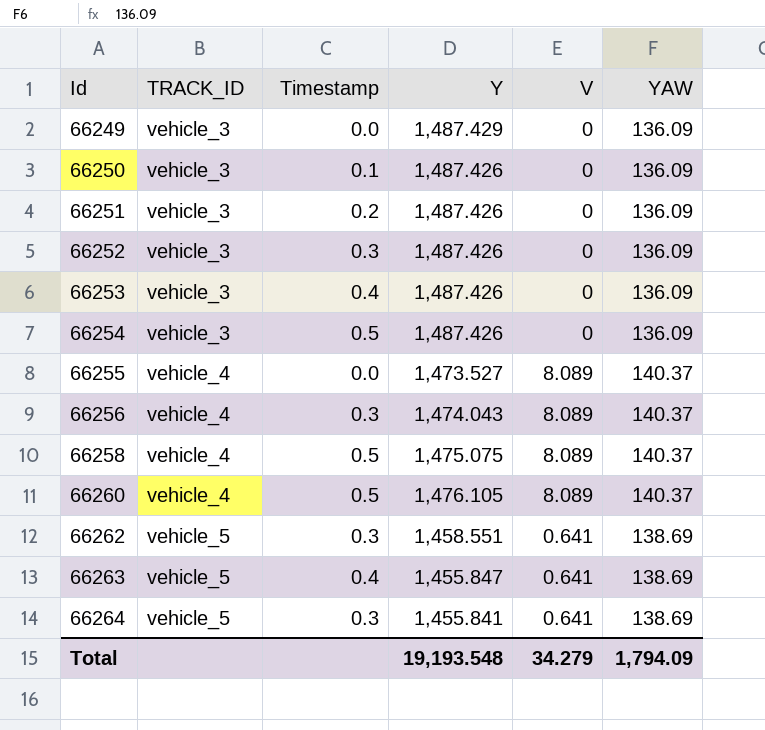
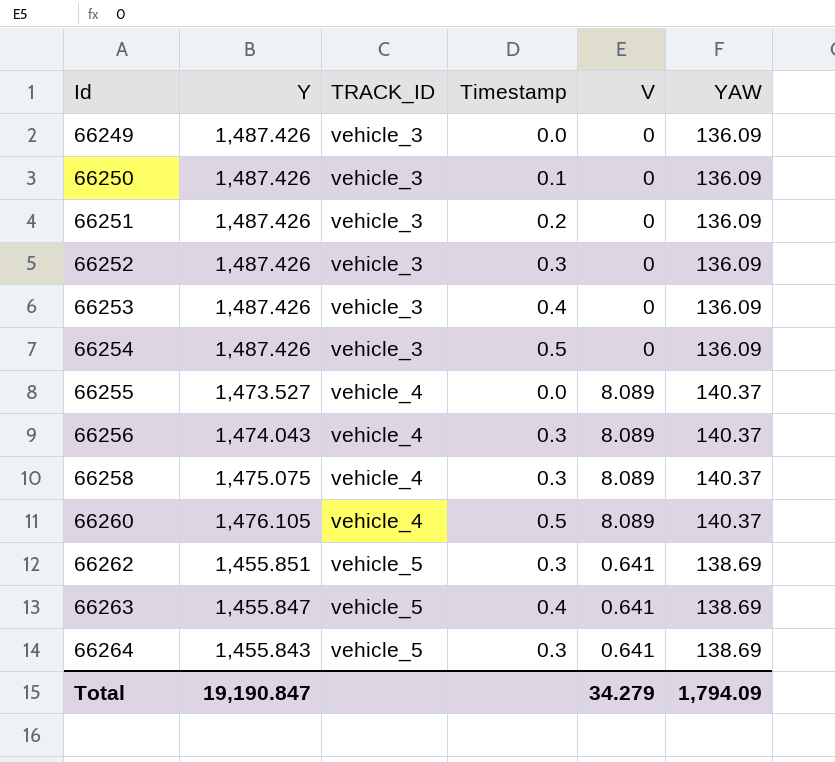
column Y | position: 4 -> 2
66249 | Y: 1,487.429 -> 1,487.426
66258 | Timestamp: 0.5 -> 0.3
66262 | Y: 1,458.551 -> 1,455.851
66264 | Y: 1,455.841 -> 1,455.843
Total | Y: 19,193.548 -> 19,190.847

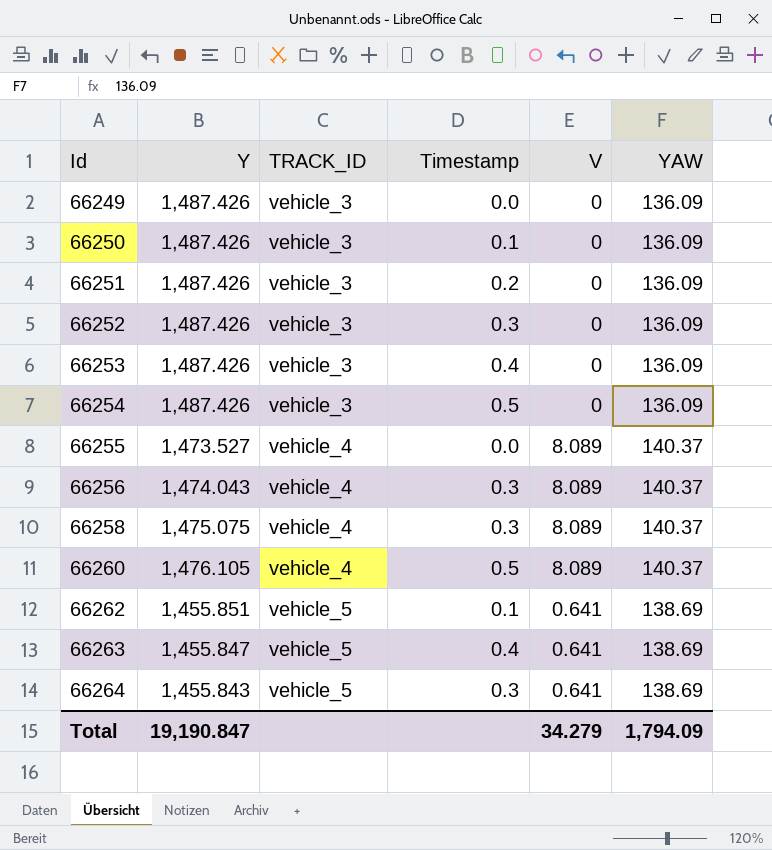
66262 | Timestamp: 0.3 -> 0.1

